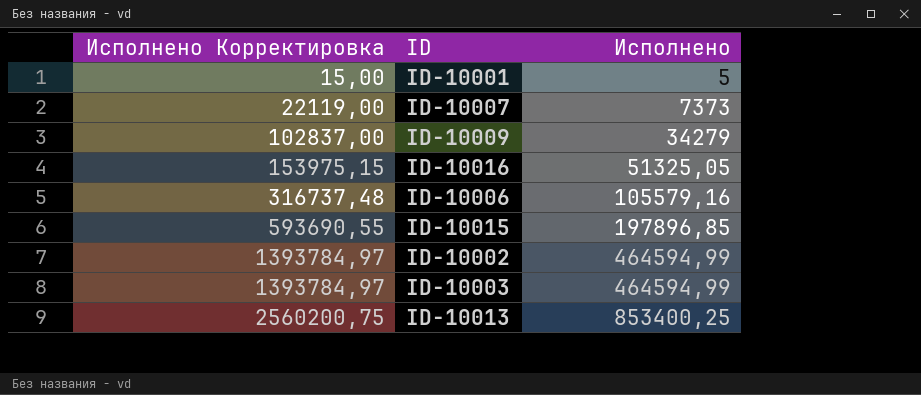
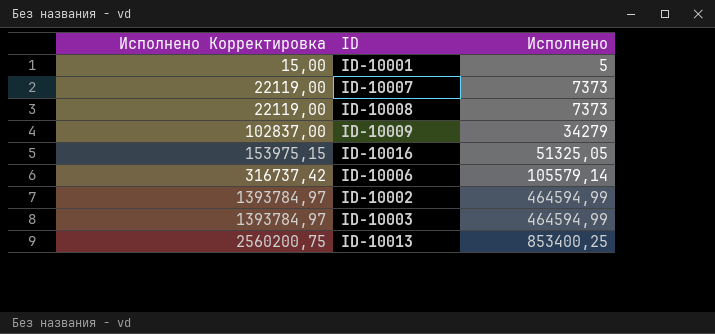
row ID-10015: 593690,55 | 197896,85 -> none
row ID-10008: none -> 22119,00 | 7373
ID-10006 | Исполнено Корректировка: 316737,48 -> 316737,42
ID-10006 | Исполнено: 105579,16 -> 105579,14

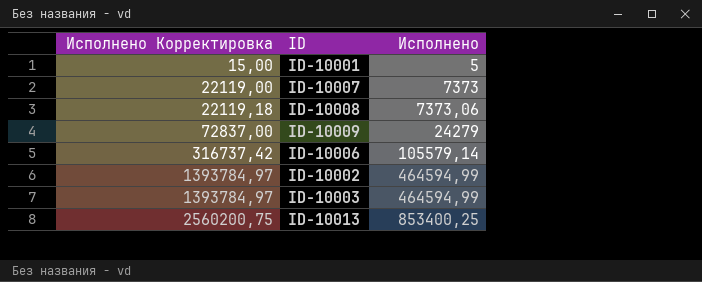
row ID-10016: 153975,15 | 51325,05 -> none
ID-10008 | Исполнено Корректировка: 22119,00 -> 22119,18
ID-10008 | Исполнено: 7373 -> 7373,06
ID-10009 | Исполнено Корректировка: 102837,00 -> 72837,00
ID-10009 | Исполнено: 34279 -> 24279

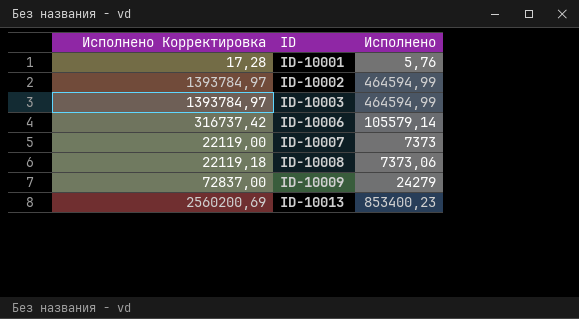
row order: Исполнено Корректировка ascending -> ID ascending
ID-10001 | Исполнено Корректировка: 15,00 -> 17,28
ID-10001 | Исполнено: 5 -> 5,76
ID-10013 | Исполнено Корректировка: 2560200,75 -> 2560200,69
ID-10013 | Исполнено: 853400,25 -> 853400,23

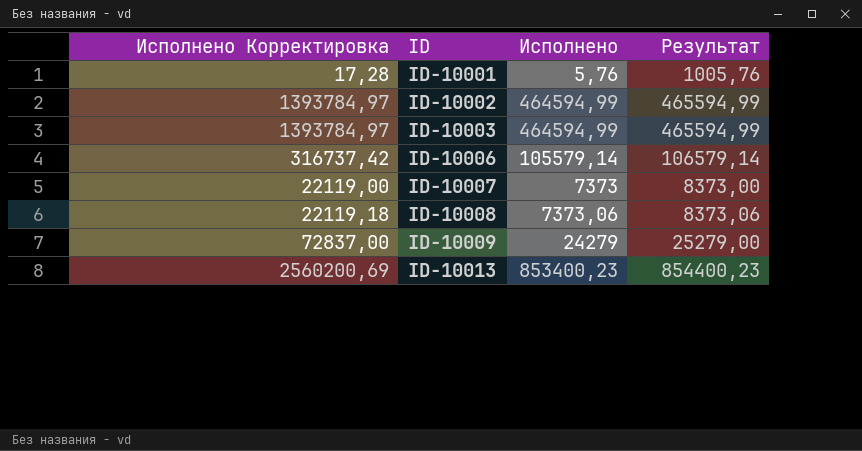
column Результат | formula: none -> [Исполнено] + 1000

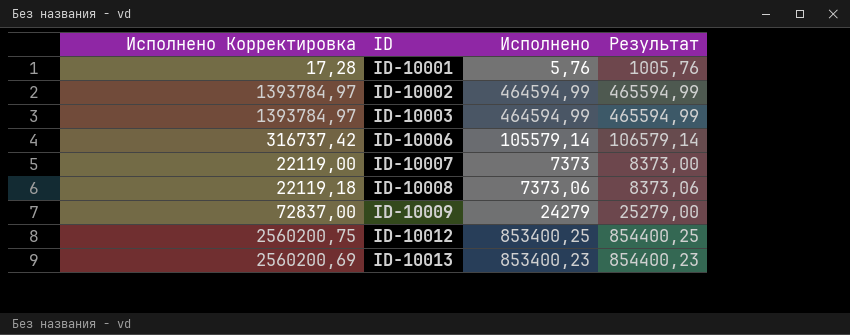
row ID-10012: none -> 2560200,75 | 853400,25 | 854400,25

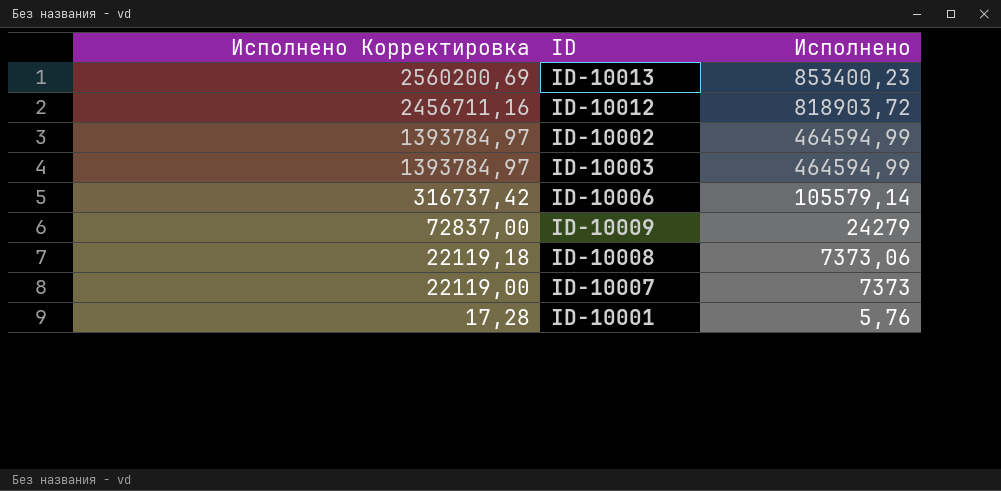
row order: ID ascending -> Исполнено Корректировка descending
column Результат | formula: [Исполнено] + 1000 -> none
ID-10012 | Исполнено Корректировка: 2560200,75 -> 2456711,16
ID-10012 | Исполнено: 853400,25 -> 818903,72

